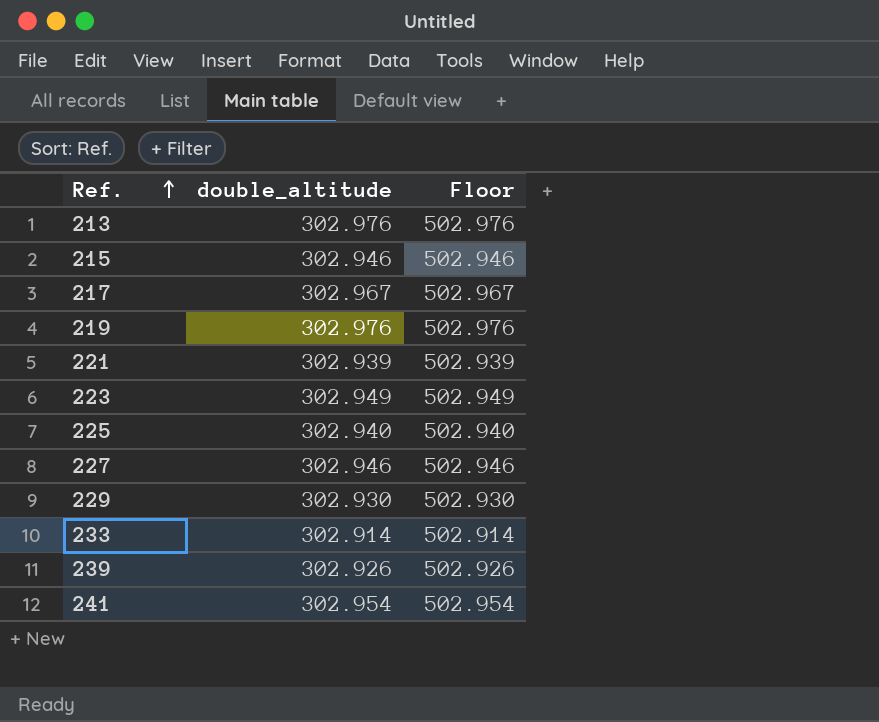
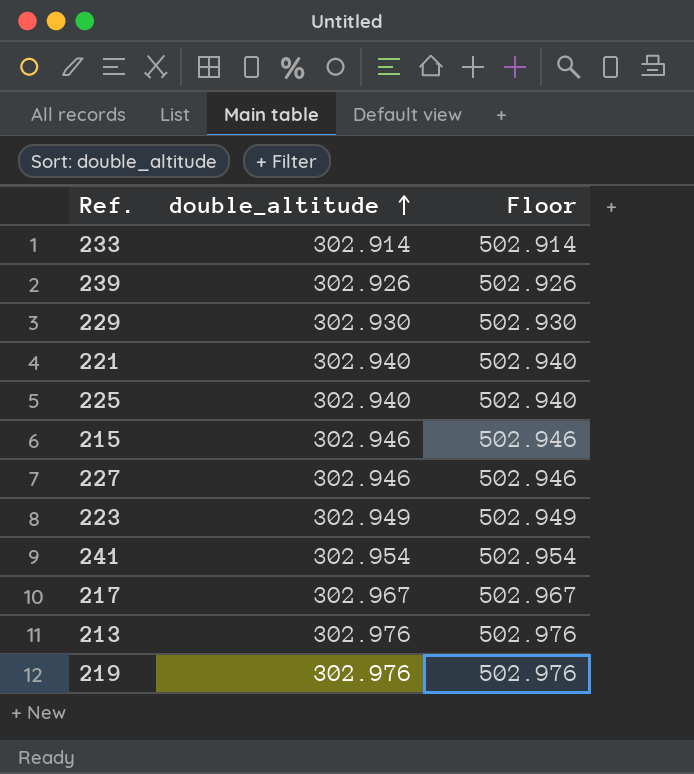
row order: Ref. ascending -> double_altitude ascending
221 | double_altitude: 302.939 -> 302.940
221 | Floor: 502.939 -> 502.940

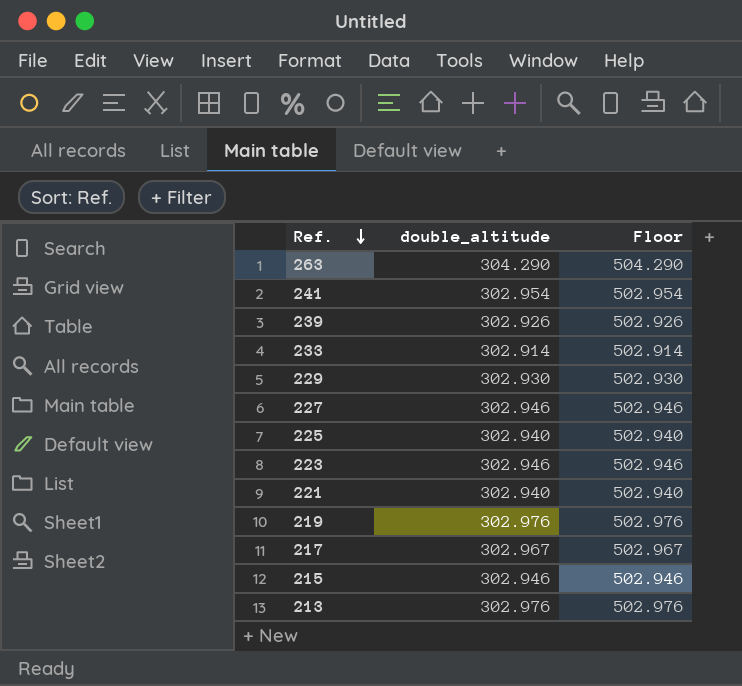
row order: double_altitude ascending -> Ref. descending
row 263: none -> 304.290 | 504.290
223 | double_altitude: 302.949 -> 302.946
223 | Floor: 502.949 -> 502.946

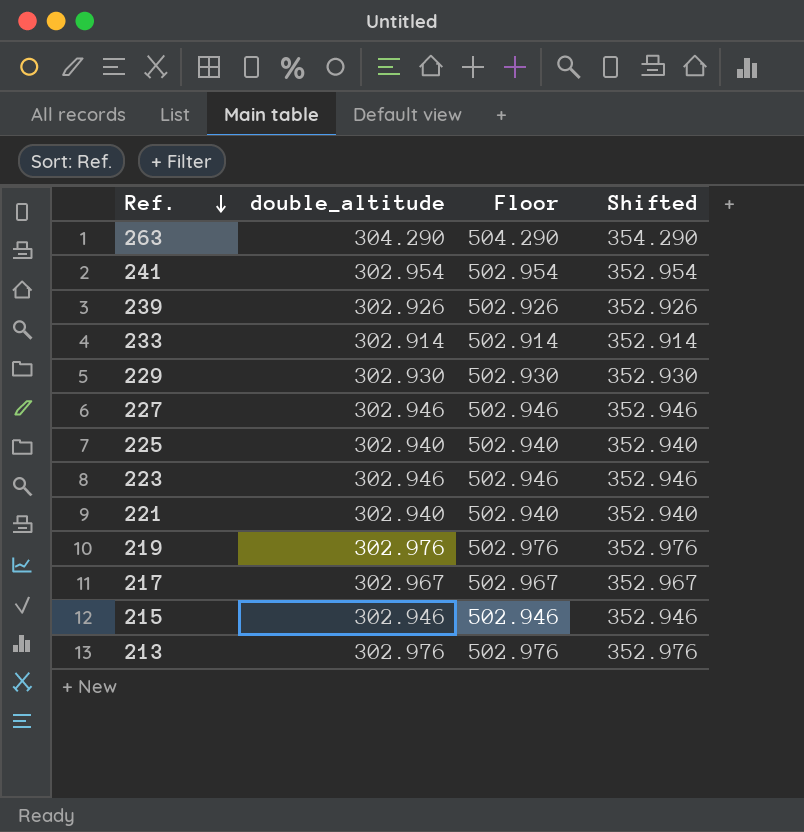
column Shifted | formula: none -> [double_altitude] + 50

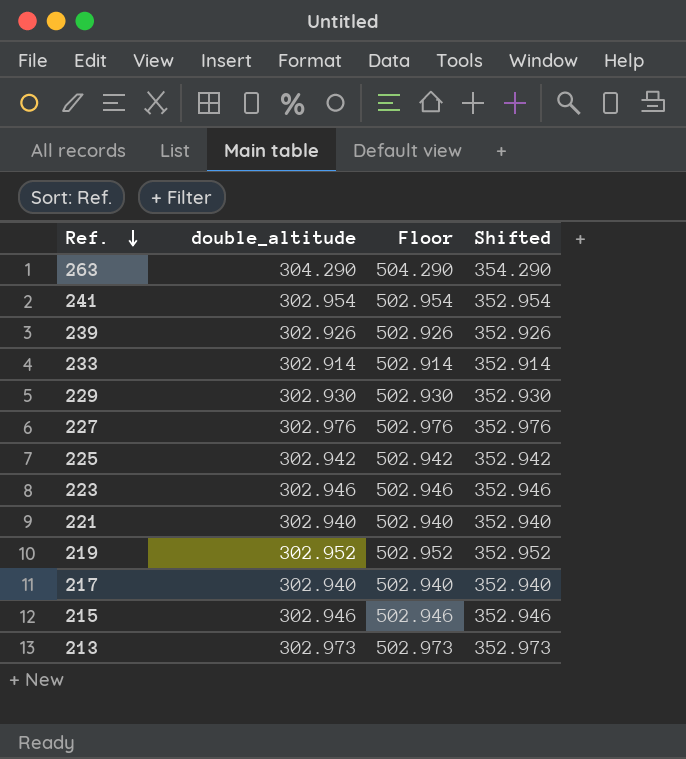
227 | double_altitude: 302.946 -> 302.976
227 | Floor: 502.946 -> 502.976
227 | Shifted: 352.946 -> 352.976
225 | double_altitude: 302.940 -> 302.942
225 | Floor: 502.940 -> 502.942
225 | Shifted: 352.940 -> 352.942
219 | double_altitude: 302.976 -> 302.952
219 | Floor: 502.976 -> 502.952
219 | Shifted: 352.976 -> 352.952
217 | double_altitude: 302.967 -> 302.940
217 | Floor: 502.967 -> 502.940
217 | Shifted: 352.967 -> 352.940
213 | double_altitude: 302.976 -> 302.973
213 | Floor: 502.976 -> 502.973
213 | Shifted: 352.976 -> 352.973

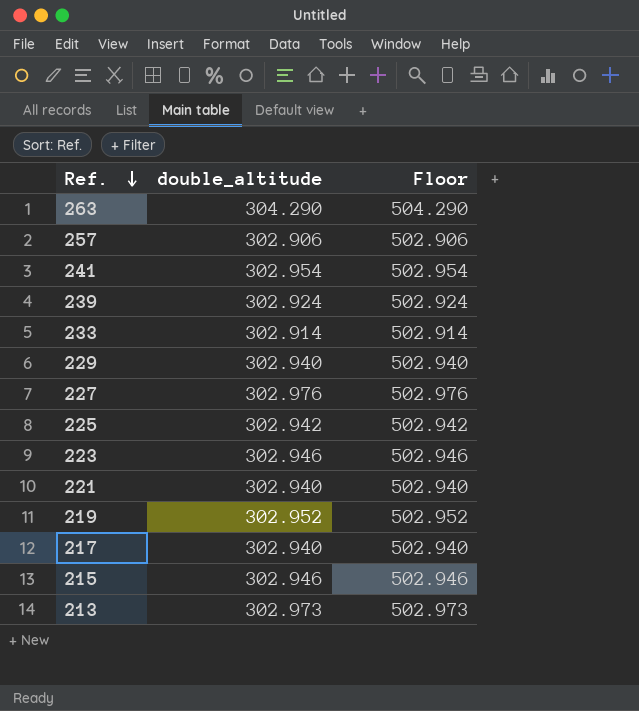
column Shifted | formula: [double_altitude] + 50 -> none
row 257: none -> 302.906 | 502.906
239 | double_altitude: 302.926 -> 302.924
239 | Floor: 502.926 -> 502.924
229 | double_altitude: 302.930 -> 302.940
229 | Floor: 502.930 -> 502.940

